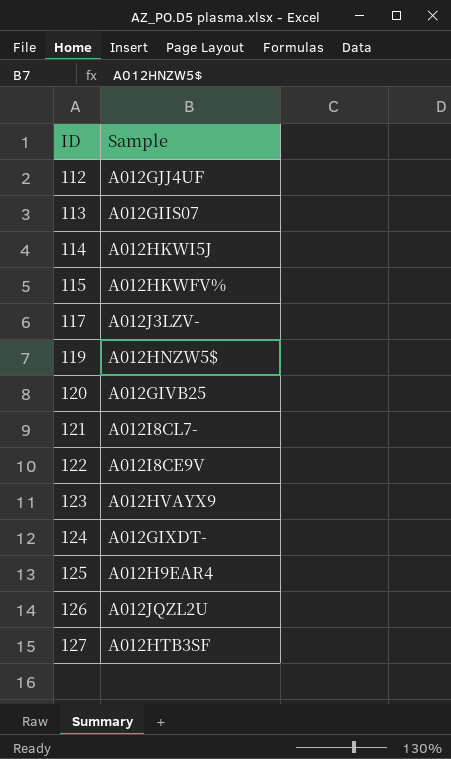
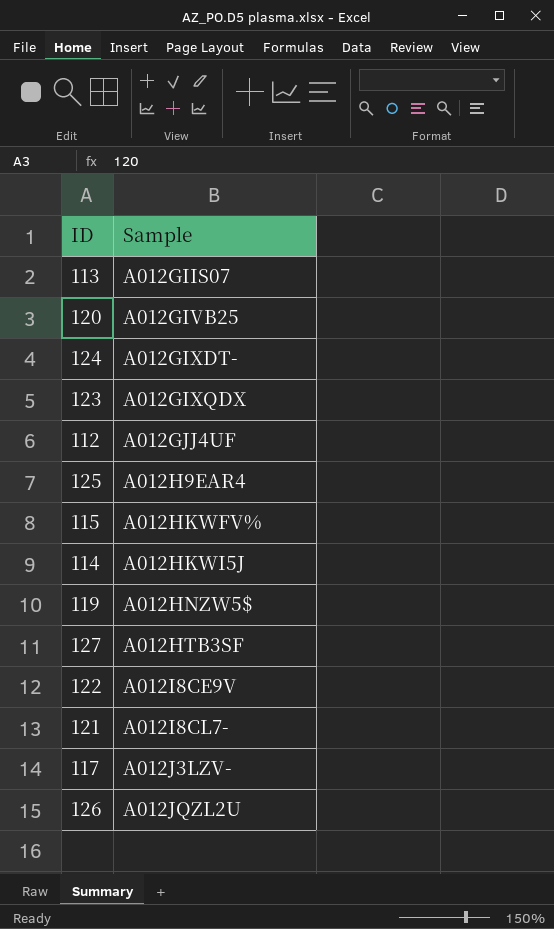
row order: ID ascending -> Sample ascending
123 | Sample: A012HVAYX9 -> A012GIXQDX

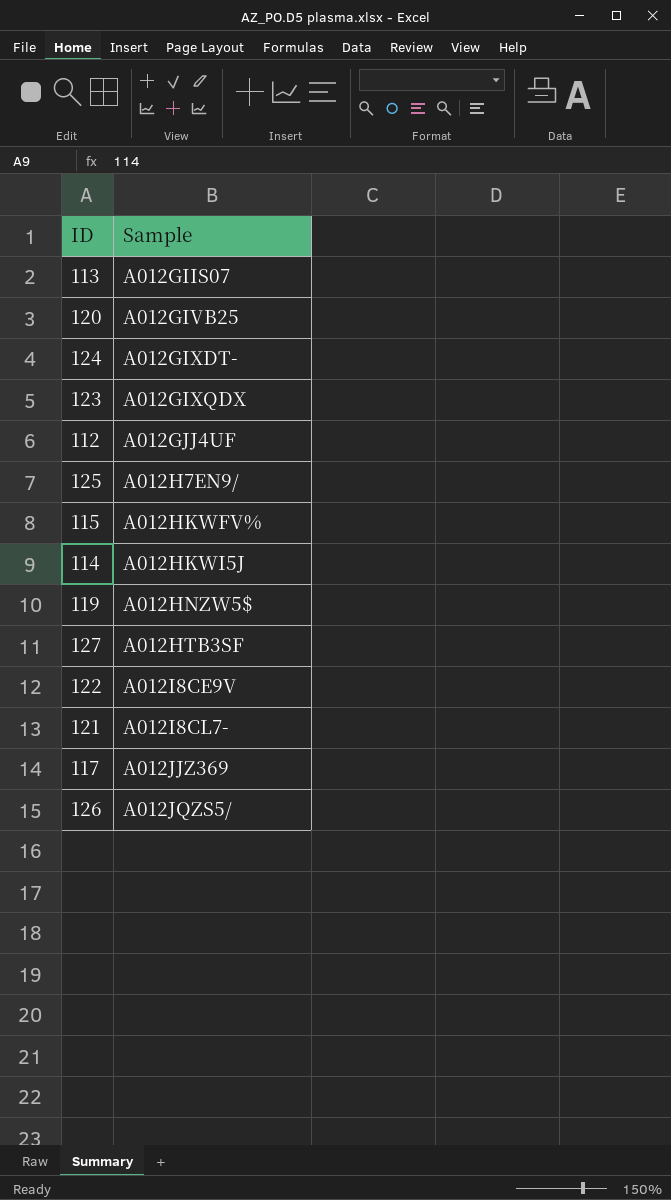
125 | Sample: A012H9EAR4 -> A012H7EN9/
117 | Sample: A012J3LZV- -> A012JJZ369
126 | Sample: A012JQZL2U -> A012JQZS5/

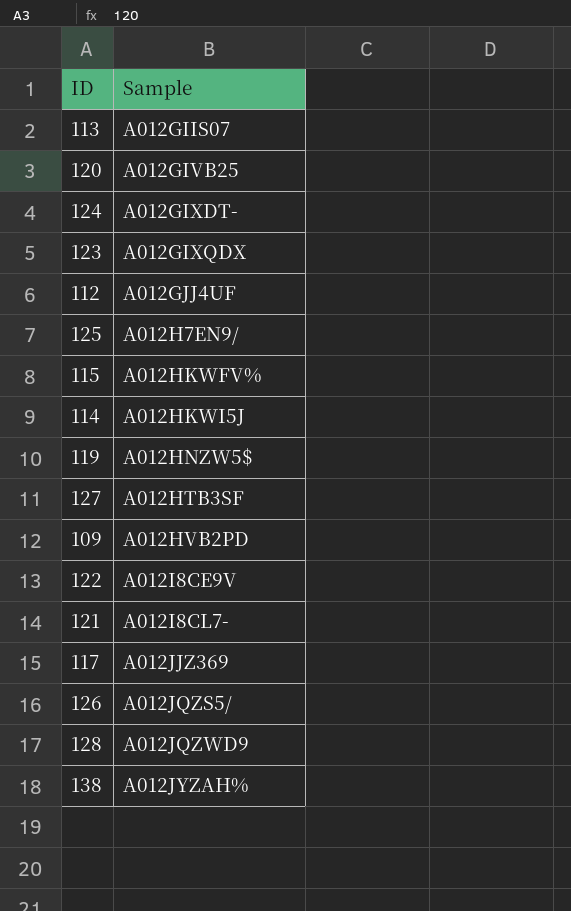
row 109: none -> A012HVB2PD
row 128: none -> A012JQZWD9
row 138: none -> A012JYZAH%

